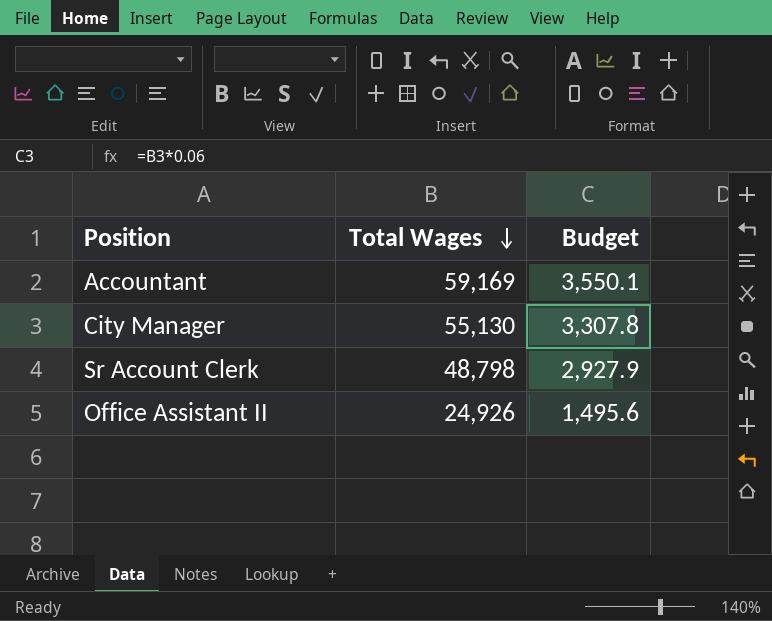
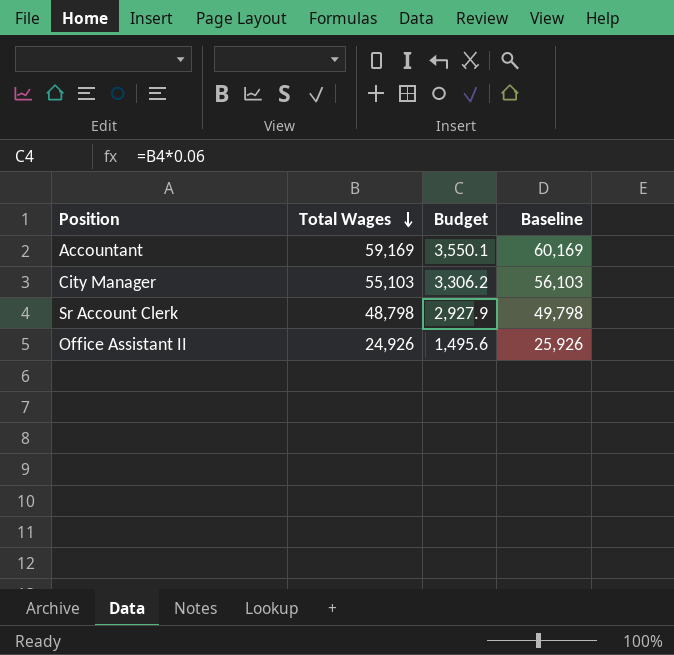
column Baseline | formula: none -> [Total Wages] + 1000
City Manager | Total Wages: 55,130 -> 55,103
City Manager | Budget: 3,307.8 -> 3,306.2

